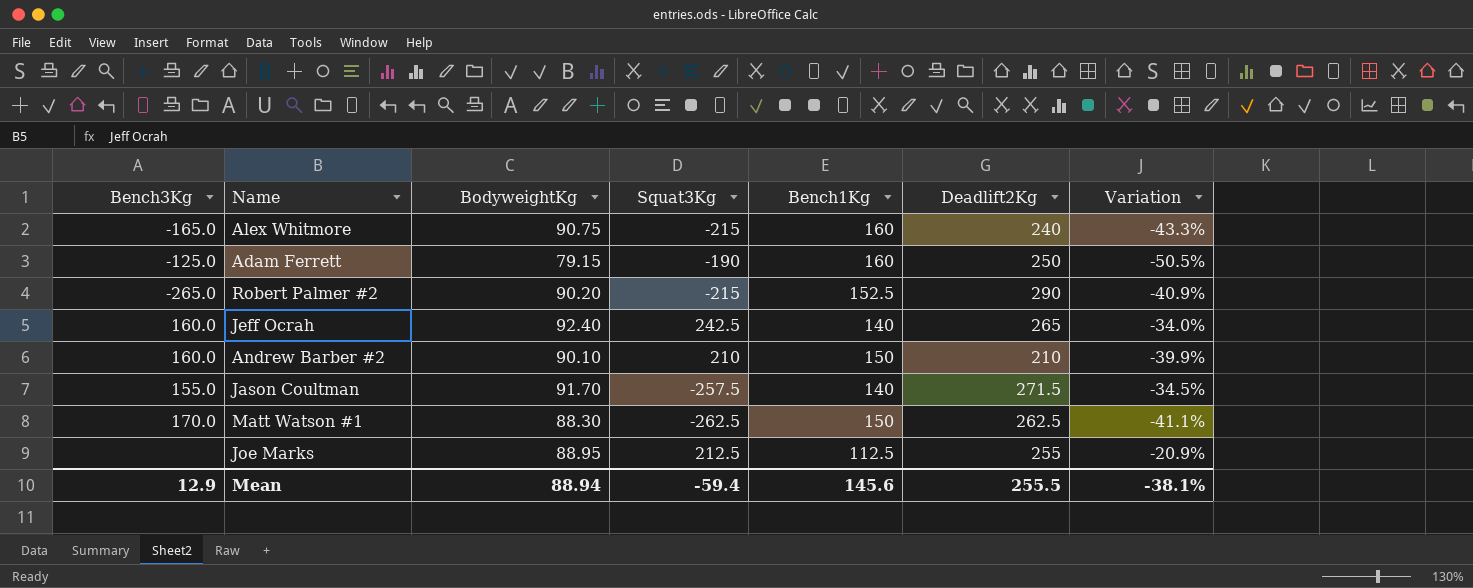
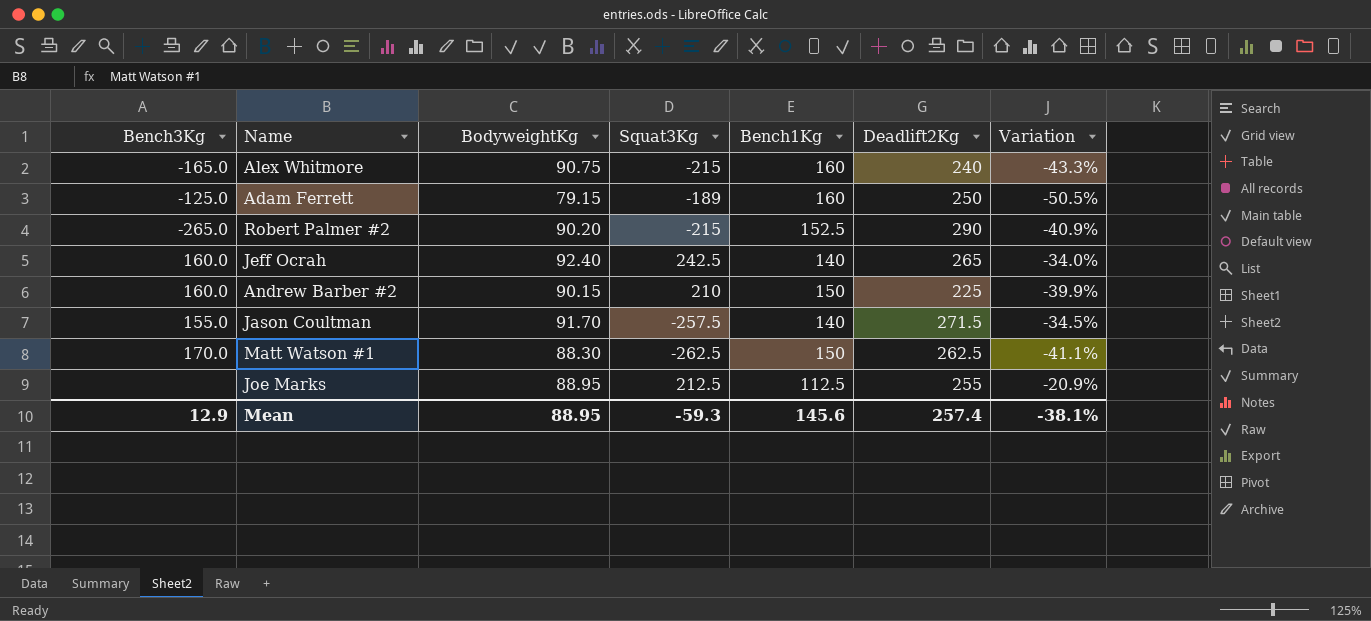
Adam Ferrett | Squat3Kg: -190 -> -189
Andrew Barber #2 | BodyweightKg: 90.10 -> 90.15
Andrew Barber #2 | Deadlift2Kg: 210 -> 225
Mean | BodyweightKg: 88.94 -> 88.95
Mean | Squat3Kg: -59.4 -> -59.3
Mean | Deadlift2Kg: 255.5 -> 257.4

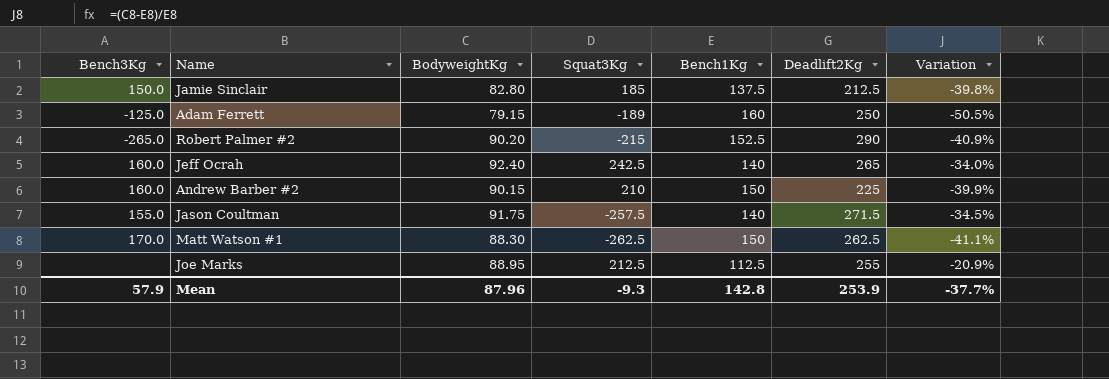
row Alex Whitmore: -165.0 | 90.75 | -215 | 160 | 240 | -43.3% -> none
row Jamie Sinclair: none -> 150.0 | 82.80 | 185 | 137.5 | 212.5 | -39.8%
Jason Coultman | BodyweightKg: 91.70 -> 91.75
Mean | Bench3Kg: 12.9 -> 57.9
Mean | BodyweightKg: 88.95 -> 87.96
Mean | Squat3Kg: -59.3 -> -9.3
Mean | Bench1Kg: 145.6 -> 142.8
Mean | Deadlift2Kg: 257.4 -> 253.9
Mean | Variation: -38.1% -> -37.7%

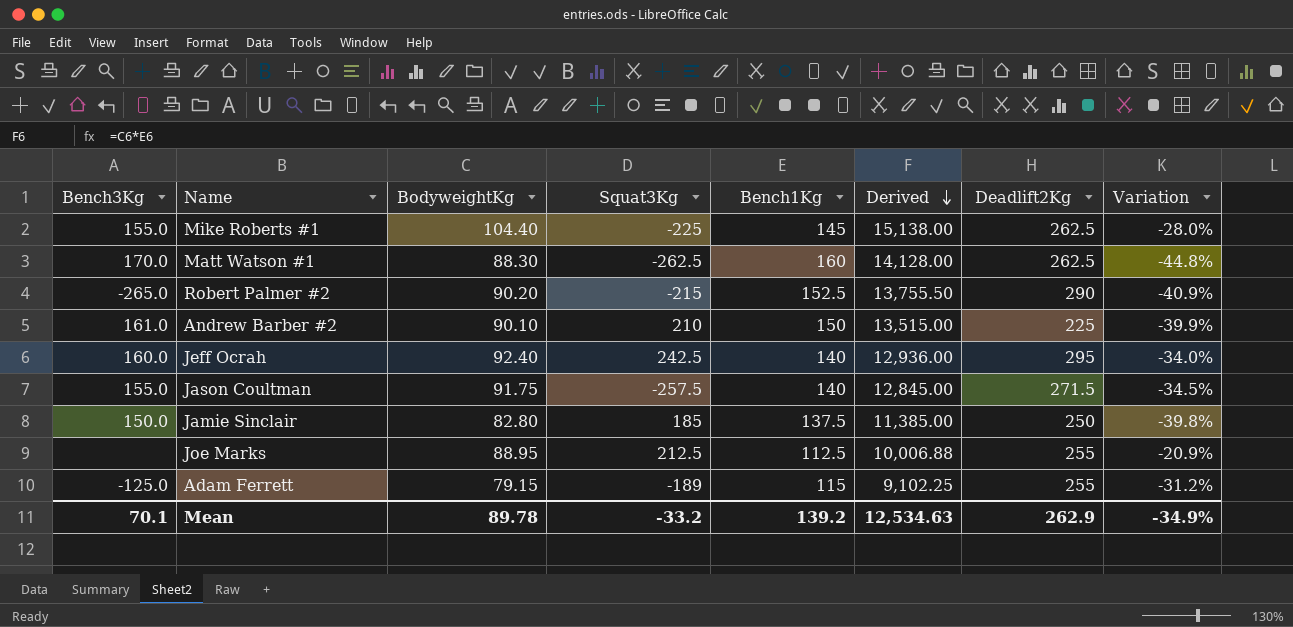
row order: none -> Derived descending
column Derived | formula: none -> [BodyweightKg] * [Bench1Kg]
row Mike Roberts #1: none -> 155.0 | 104.40 | -225 | 145 | 15,138.00 | 262.5 | -28.0%
Matt Watson #1 | Bench1Kg: 150 -> 160
Matt Watson #1 | Variation: -41.1% -> -44.8%
Andrew Barber #2 | Bench3Kg: 160.0 -> 161.0
Andrew Barber #2 | BodyweightKg: 90.15 -> 90.10
Jeff Ocrah | Deadlift2Kg: 265 -> 295
Jamie Sinclair | Deadlift2Kg: 212.5 -> 250
Adam Ferrett | Bench1Kg: 160 -> 115
Adam Ferrett | Deadlift2Kg: 250 -> 255
Adam Ferrett | Variation: -50.5% -> -31.2%
Mean | Bench3Kg: 57.9 -> 70.1
Mean | BodyweightKg: 87.96 -> 89.78
Mean | Squat3Kg: -9.3 -> -33.2
Mean | Bench1Kg: 142.8 -> 139.2
Mean | Deadlift2Kg: 253.9 -> 262.9
Mean | Variation: -37.7% -> -34.9%

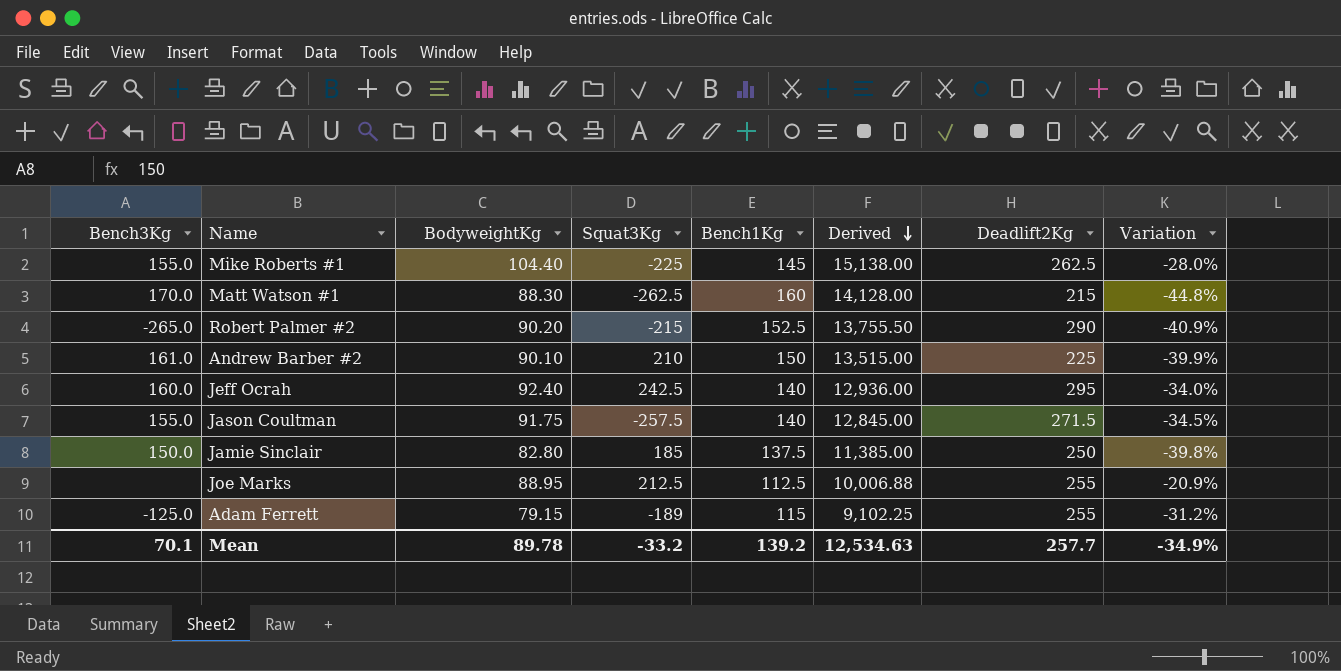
Matt Watson #1 | Deadlift2Kg: 262.5 -> 215
Mean | Deadlift2Kg: 262.9 -> 257.7

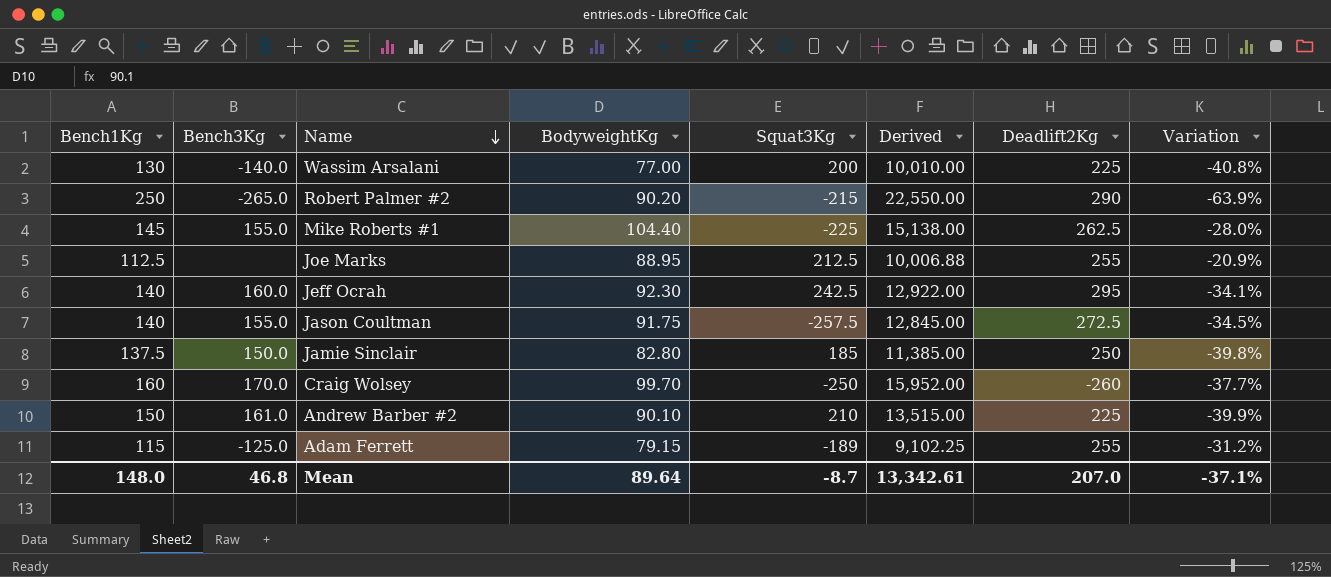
row order: Derived descending -> Name descending
column Bench1Kg | position: 5 -> 1
row Matt Watson #1: 170.0 | 88.30 | -262.5 | 160 | 14,128.00 | 215 | -44.8% -> none
row Wassim Arsalani: none -> 130 | -140.0 | 77.00 | 200 | 10,010.00 | 225 | -40.8%
Robert Palmer #2 | Bench1Kg: 152.5 -> 250
Robert Palmer #2 | Derived: 13,755.50 -> 22,550.00
Robert Palmer #2 | Variation: -40.9% -> -63.9%
Jeff Ocrah | BodyweightKg: 92.40 -> 92.30
Jeff Ocrah | Derived: 12,936.00 -> 12,922.00
Jeff Ocrah | Variation: -34.0% -> -34.1%
Jason Coultman | Deadlift2Kg: 271.5 -> 272.5
row Craig Wolsey: none -> 160 | 170.0 | 99.70 | -250 | 15,952.00 | -260 | -37.7%
Mean | Bench1Kg: 139.2 -> 148.0
Mean | Bench3Kg: 70.1 -> 46.8
Mean | BodyweightKg: 89.78 -> 89.64
Mean | Squat3Kg: -33.2 -> -8.7
Mean | Derived: 12,534.63 -> 13,342.61
Mean | Deadlift2Kg: 257.7 -> 207.0
Mean | Variation: -34.9% -> -37.1%

